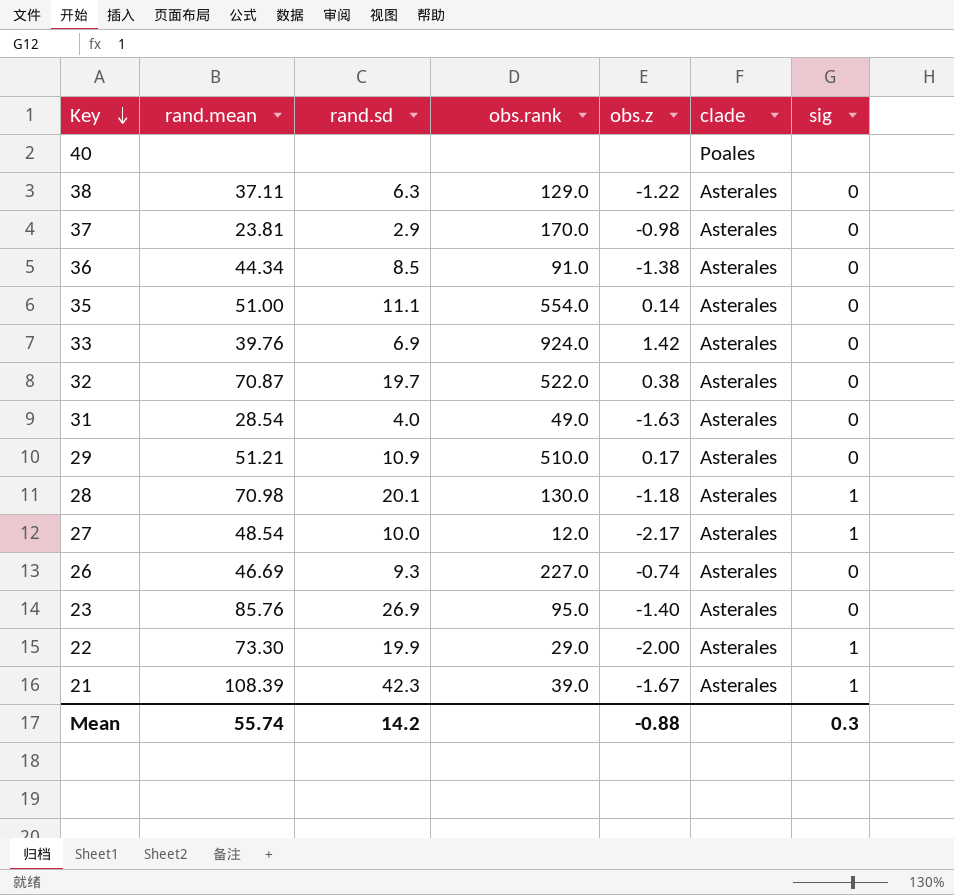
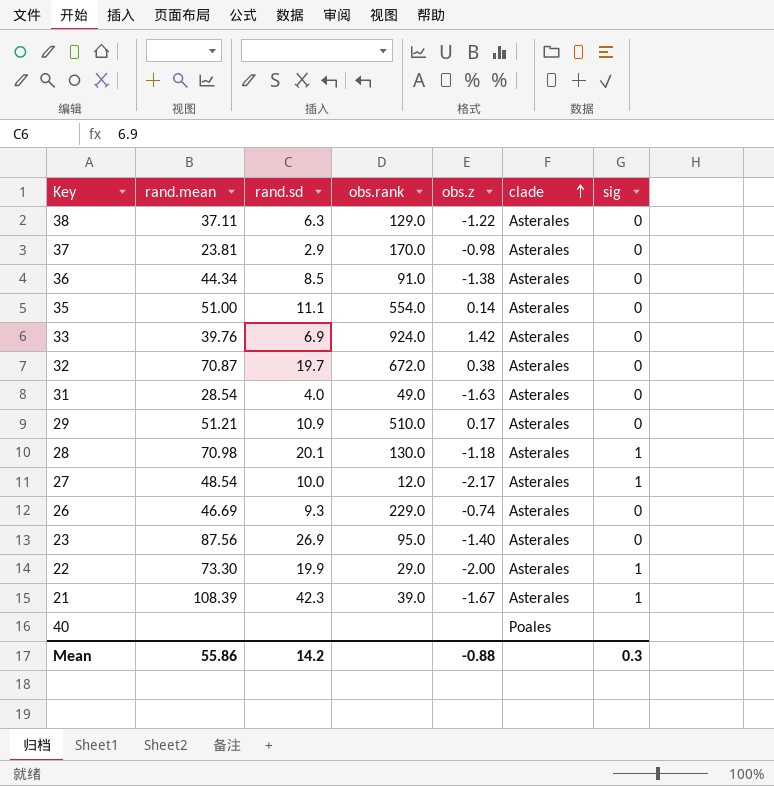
row order: Key descending -> clade ascending
32 | obs.rank: 522.0 -> 672.0
26 | obs.rank: 227.0 -> 229.0
23 | rand.mean: 85.76 -> 87.56
Mean | rand.mean: 55.74 -> 55.86

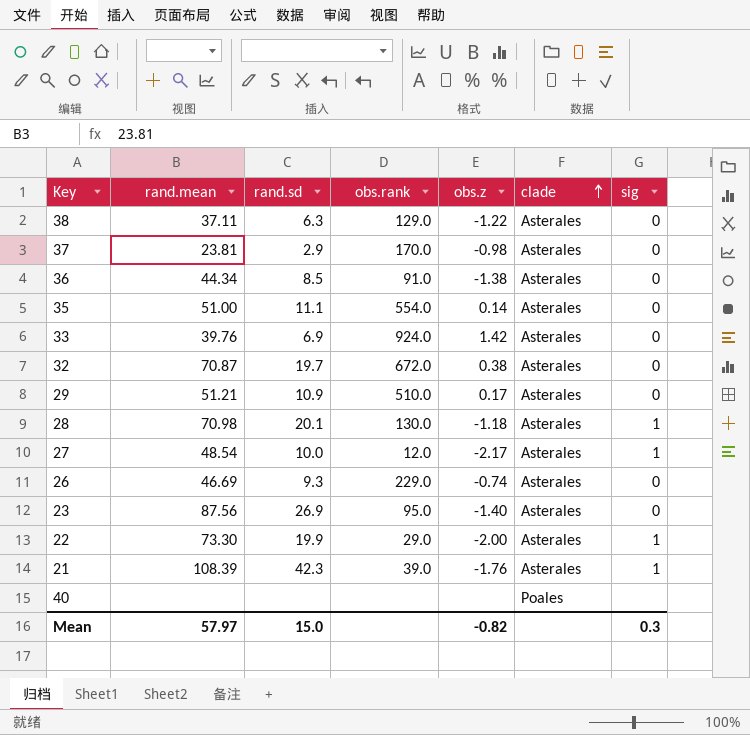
row 31: 28.54 | 4.0 | 49.0 | -1.63 | Asterales | 0 -> none
21 | obs.z: -1.67 -> -1.76
Mean | rand.mean: 55.86 -> 57.97
Mean | rand.sd: 14.2 -> 15.0
Mean | obs.z: -0.88 -> -0.82

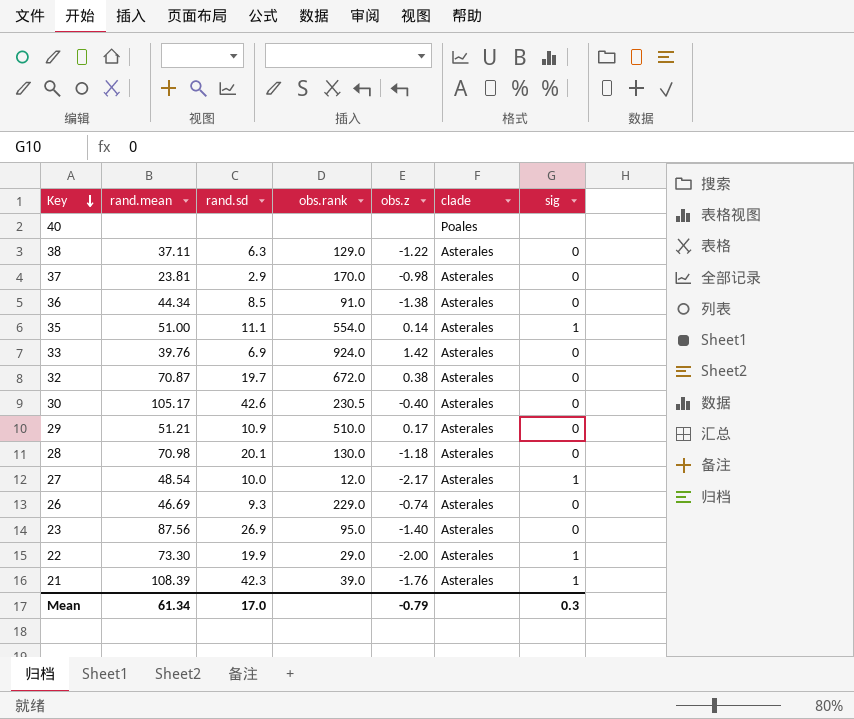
row order: clade ascending -> Key descending
35 | sig: 0 -> 1
row 30: none -> 105.17 | 42.6 | 230.5 | -0.40 | Asterales | 0
28 | sig: 1 -> 0
Mean | rand.mean: 57.97 -> 61.34
Mean | rand.sd: 15.0 -> 17.0
Mean | obs.z: -0.82 -> -0.79

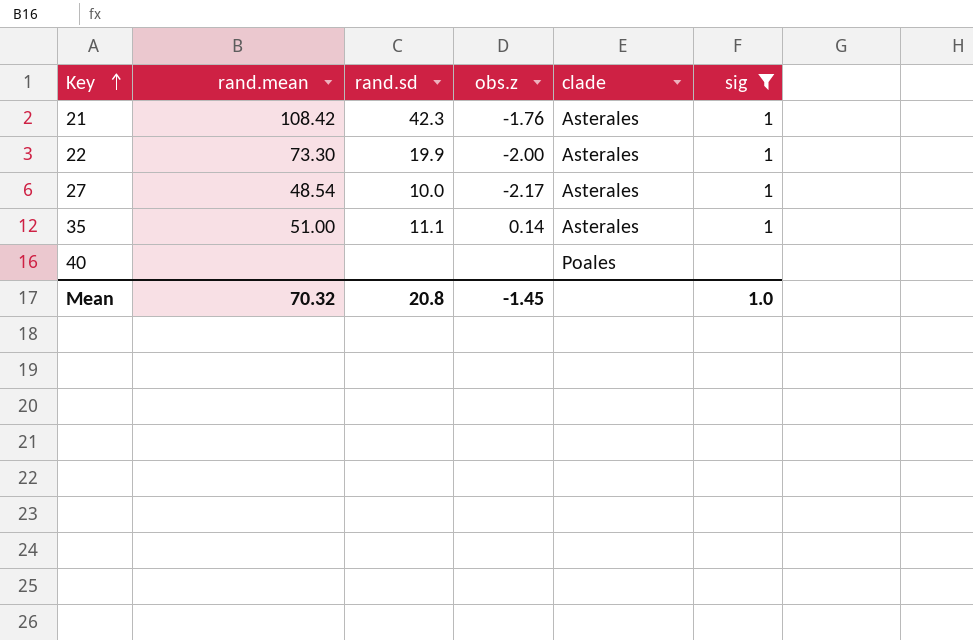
filter: none -> sig != 0
row order: Key descending -> Key ascending
column obs.rank | position: 4 -> none
21 | rand.mean: 108.39 -> 108.42
Mean | rand.mean: 61.34 -> 70.32
Mean | rand.sd: 17.0 -> 20.8
Mean | obs.z: -0.79 -> -1.45
Mean | sig: 0.3 -> 1.0

